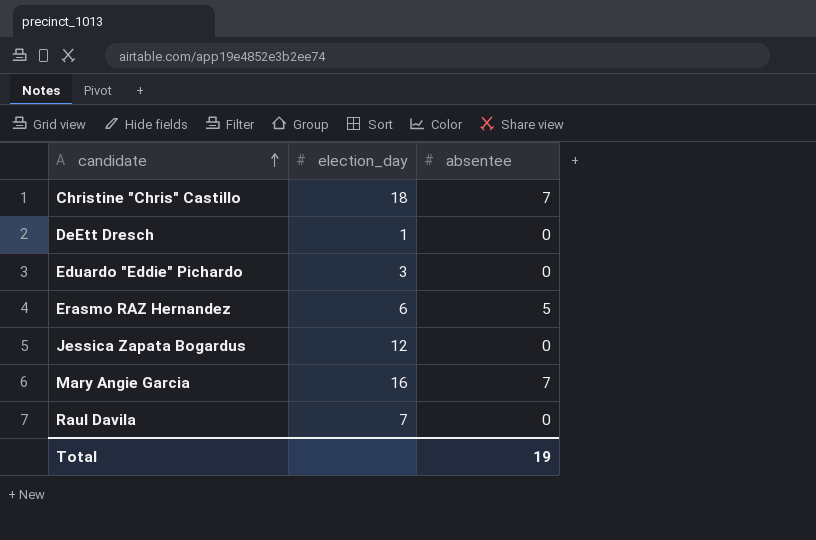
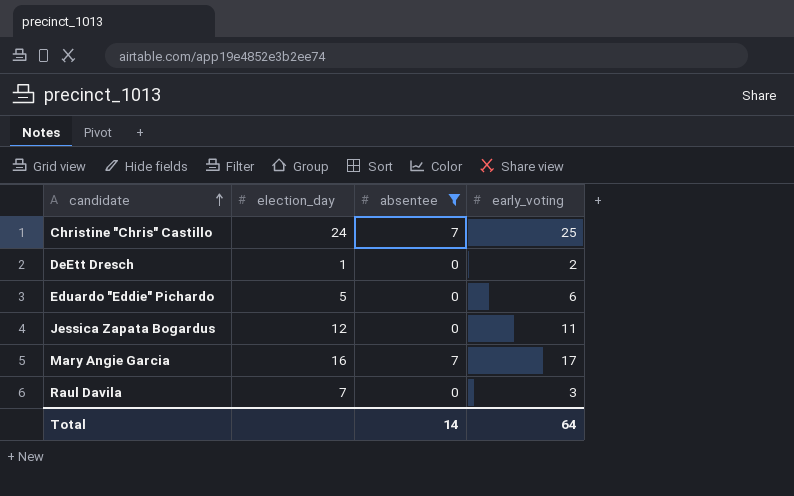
filter: none -> absentee != 5
column early_voting | position: none -> 4
Christine "Chris" Castillo | election_day: 18 -> 24
Eduardo "Eddie" Pichardo | election_day: 3 -> 5
Total | absentee: 19 -> 14

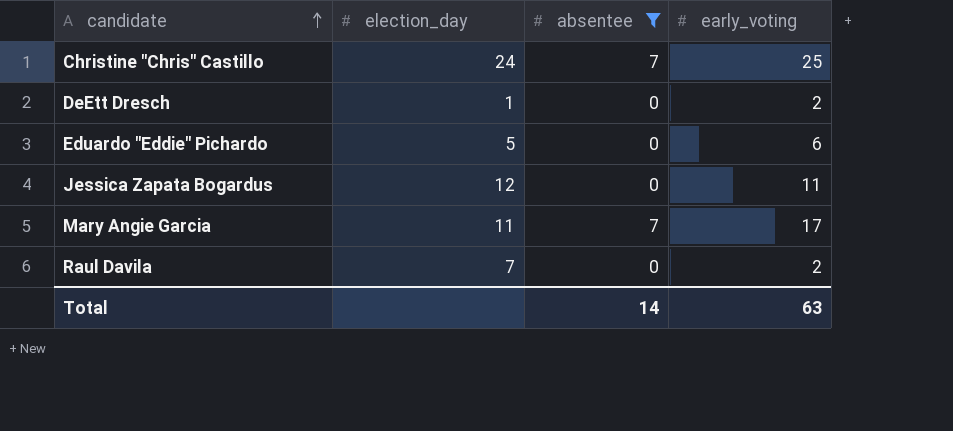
Mary Angie Garcia | election_day: 16 -> 11
Raul Davila | early_voting: 3 -> 2
Total | early_voting: 64 -> 63

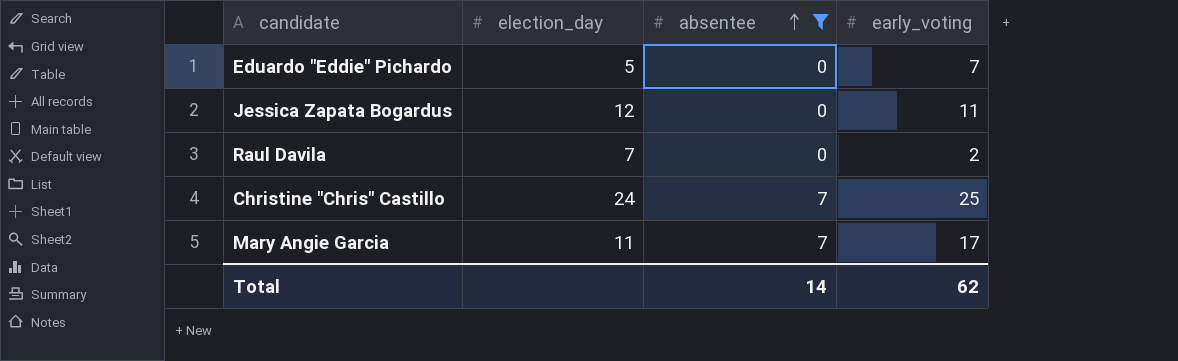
row order: candidate ascending -> absentee ascending
row DeEtt Dresch: 1 | 0 | 2 -> none
Eduardo "Eddie" Pichardo | early_voting: 6 -> 7
Total | early_voting: 63 -> 62

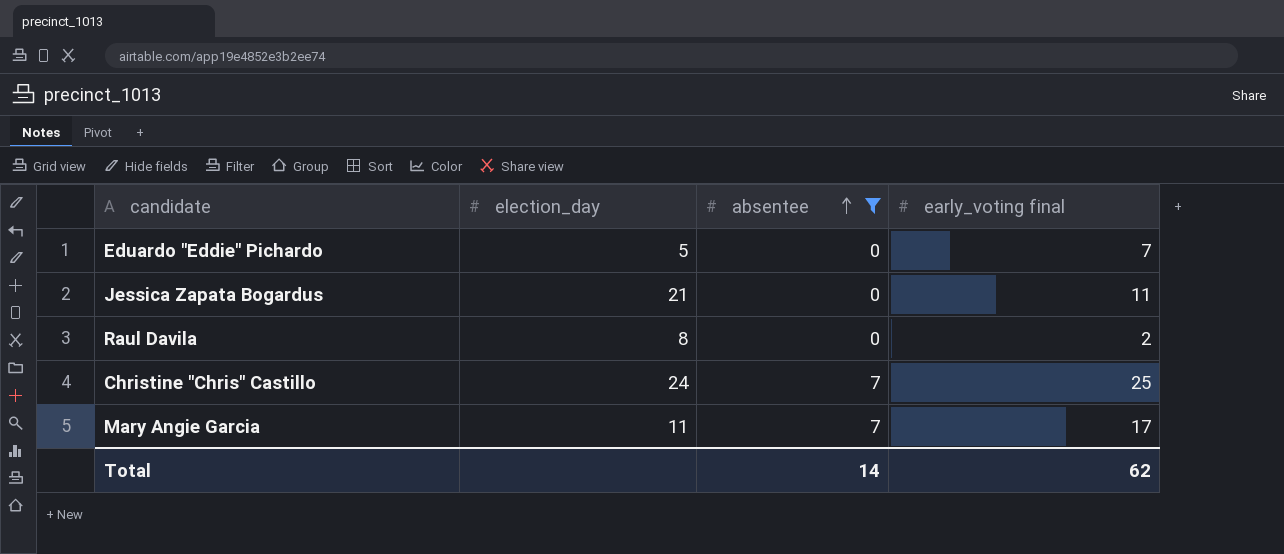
column name: early_voting -> early_voting final
Jessica Zapata Bogardus | election_day: 12 -> 21
Raul Davila | election_day: 7 -> 8

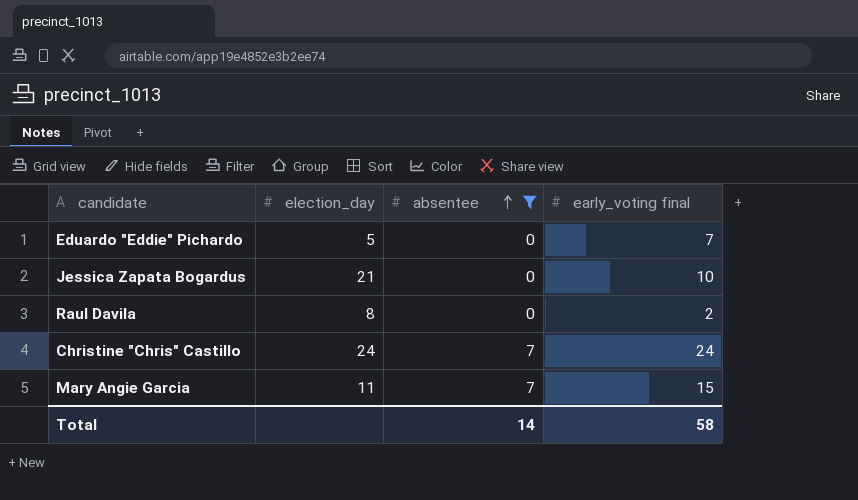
Jessica Zapata Bogardus | early_voting final: 11 -> 10
Christine "Chris" Castillo | early_voting final: 25 -> 24
Mary Angie Garcia | early_voting final: 17 -> 15
Total | early_voting final: 62 -> 58

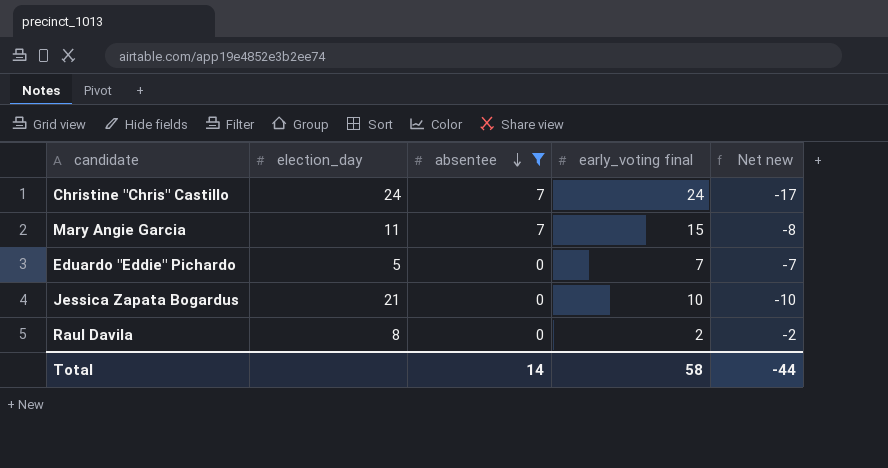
row order: absentee ascending -> absentee descending
column Net new | formula: none -> [absentee] - [early_voting final]

